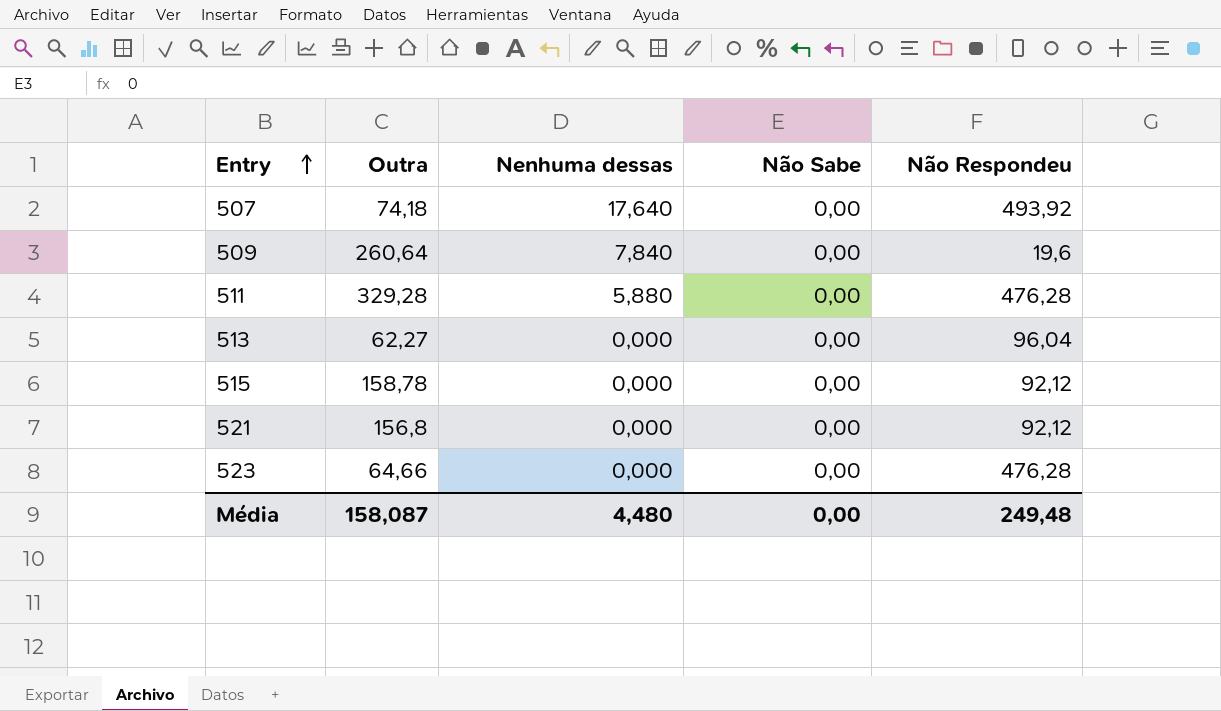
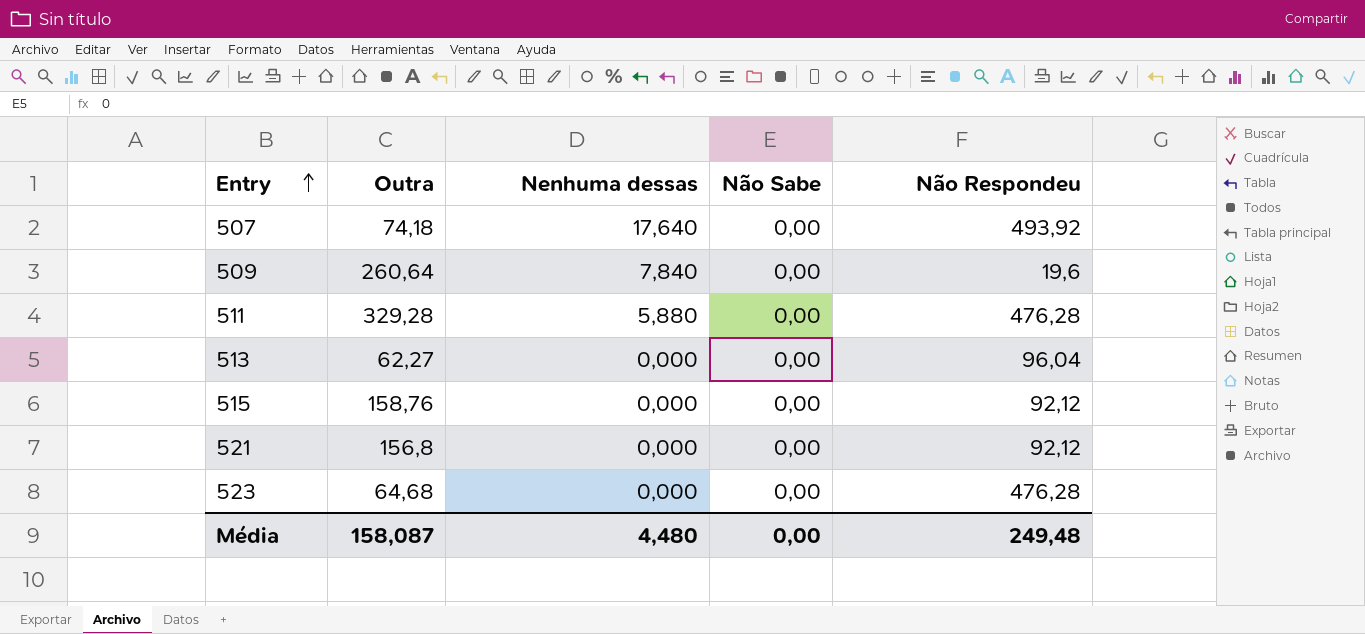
515 | Outra: 158,78 -> 158,76
523 | Outra: 64,66 -> 64,68

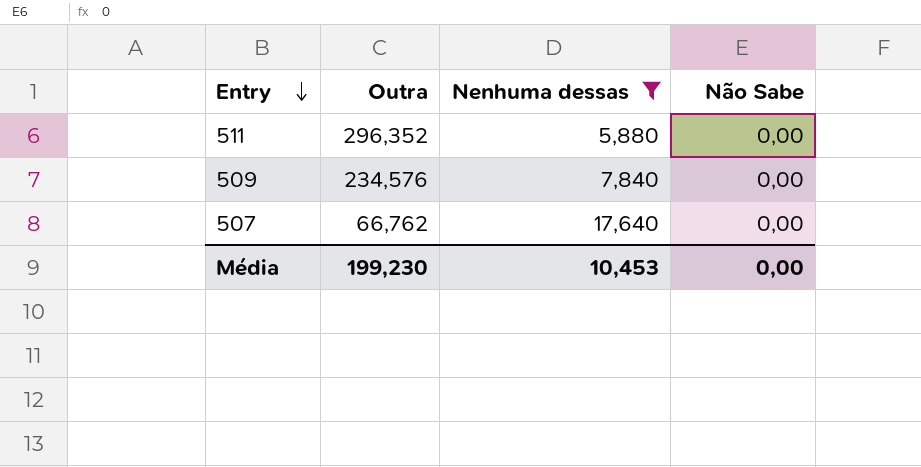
filter: none -> Nenhuma dessas != 0,000
row order: Entry ascending -> Entry descending
column Não Respondeu | position: 5 -> none
511 | Outra: 329,28 -> 296,352
509 | Outra: 260,64 -> 234,576
507 | Outra: 74,18 -> 66,762
Média | Outra: 158,087 -> 199,230
Média | Nenhuma dessas: 4,480 -> 10,453

